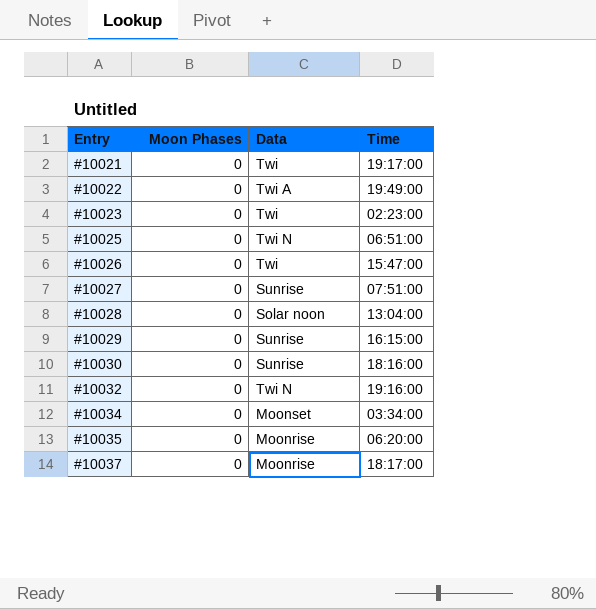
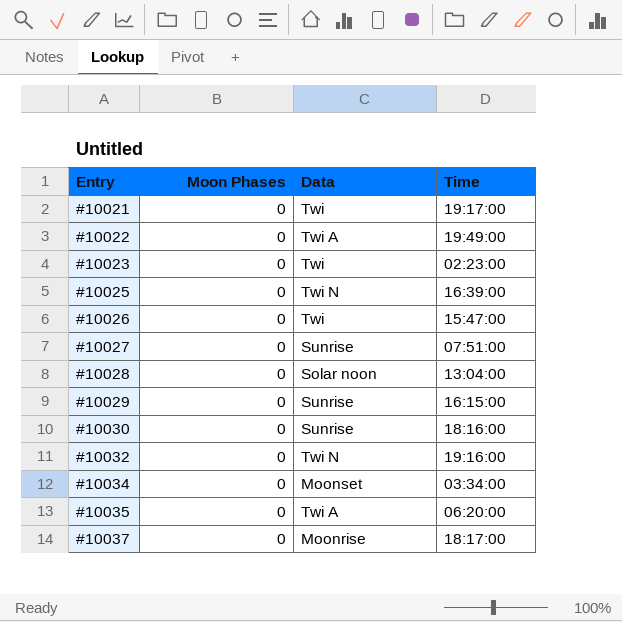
#10025 | Time: 06:51:00 -> 16:39:00
#10035 | Data: Moonrise -> Twi A

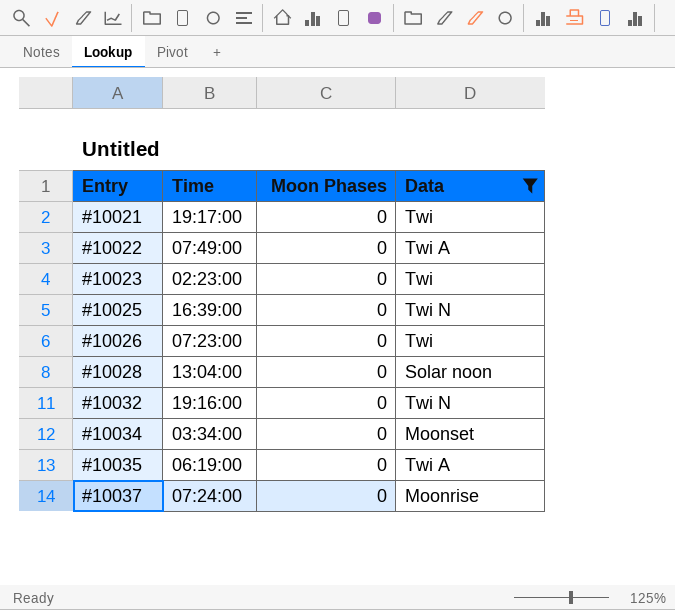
filter: none -> Data != Sunrise
column Time | position: 4 -> 2
#10022 | Time: 19:49:00 -> 07:49:00
#10026 | Time: 15:47:00 -> 07:23:00
#10035 | Time: 06:20:00 -> 06:19:00
#10037 | Time: 18:17:00 -> 07:24:00

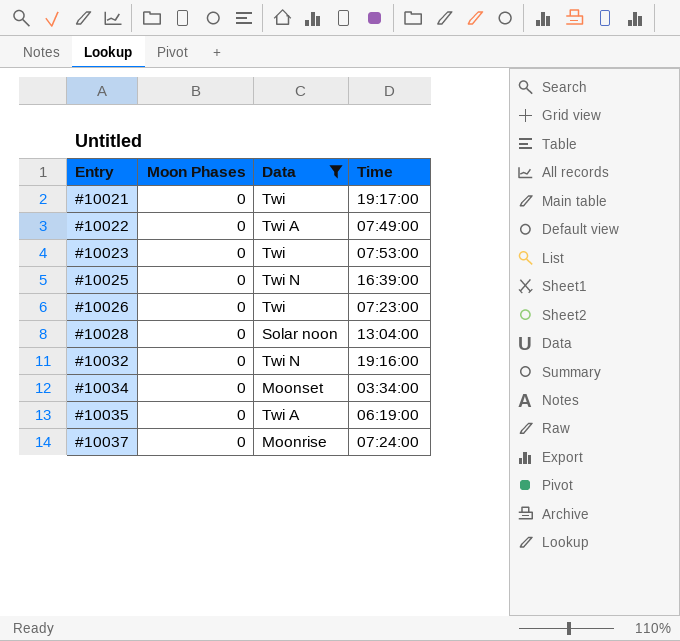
column Time | position: 2 -> 4
#10023 | Time: 02:23:00 -> 07:53:00

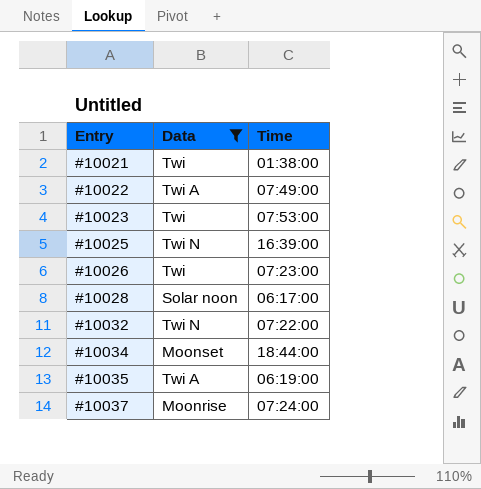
column Moon Phases | position: 2 -> none
#10021 | Time: 19:17:00 -> 01:38:00
#10028 | Time: 13:04:00 -> 06:17:00
#10032 | Time: 19:16:00 -> 07:22:00
#10034 | Time: 03:34:00 -> 18:44:00

